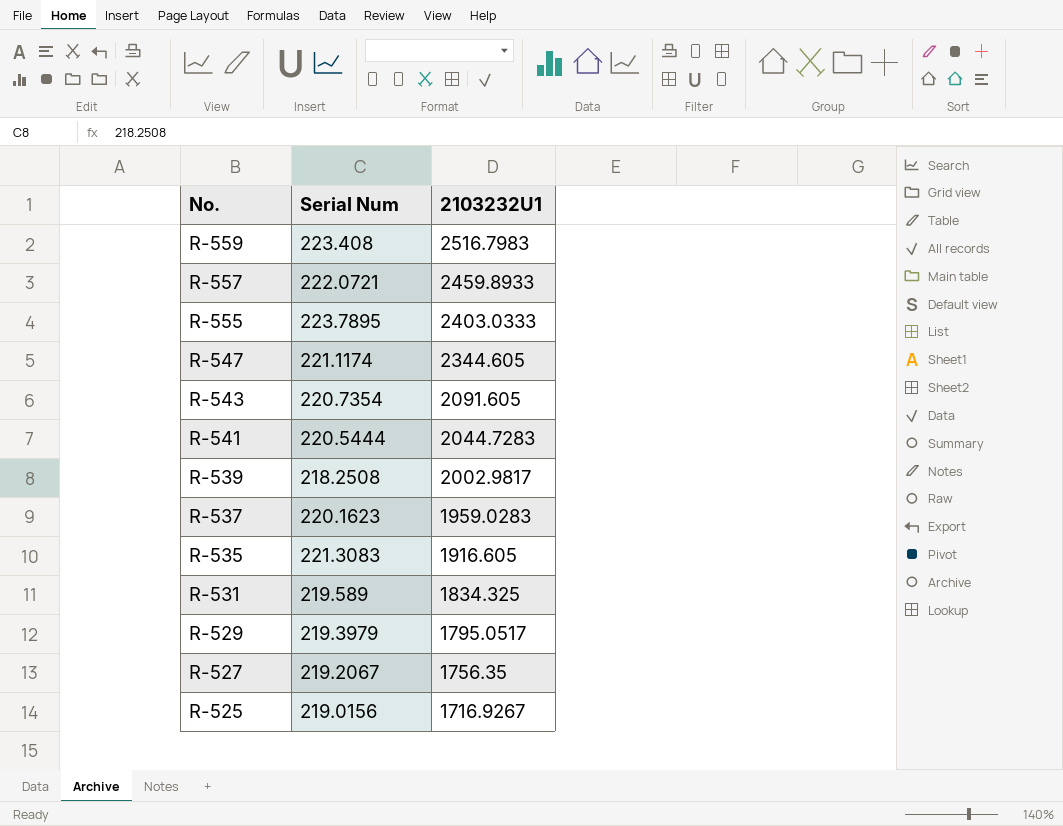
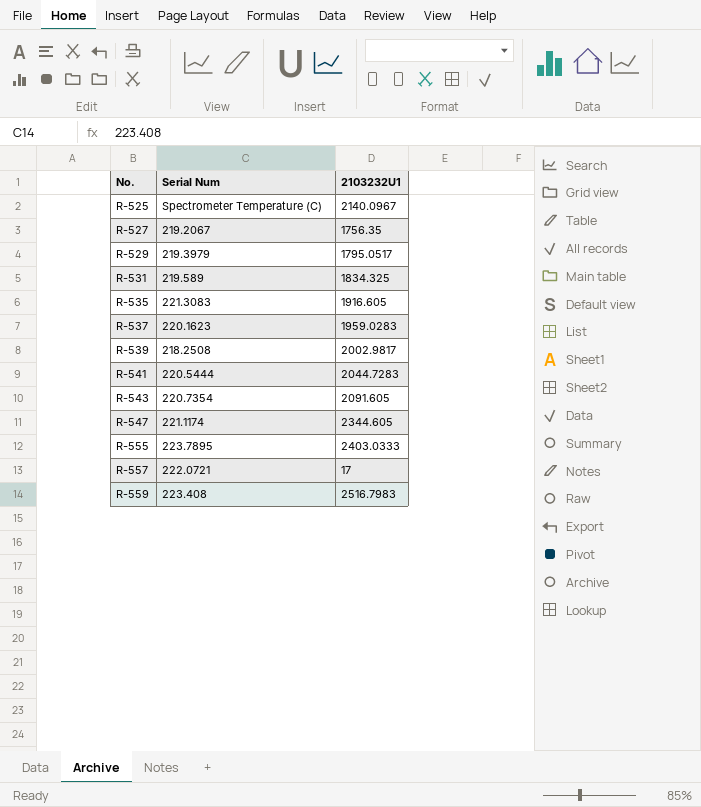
row order: No. descending -> No. ascending
R-525 | Serial Num: 219.0156 -> Spectrometer Temperature (C)
R-525 | 2103232U1: 1716.9267 -> 2140.0967
R-557 | 2103232U1: 2459.8933 -> 17

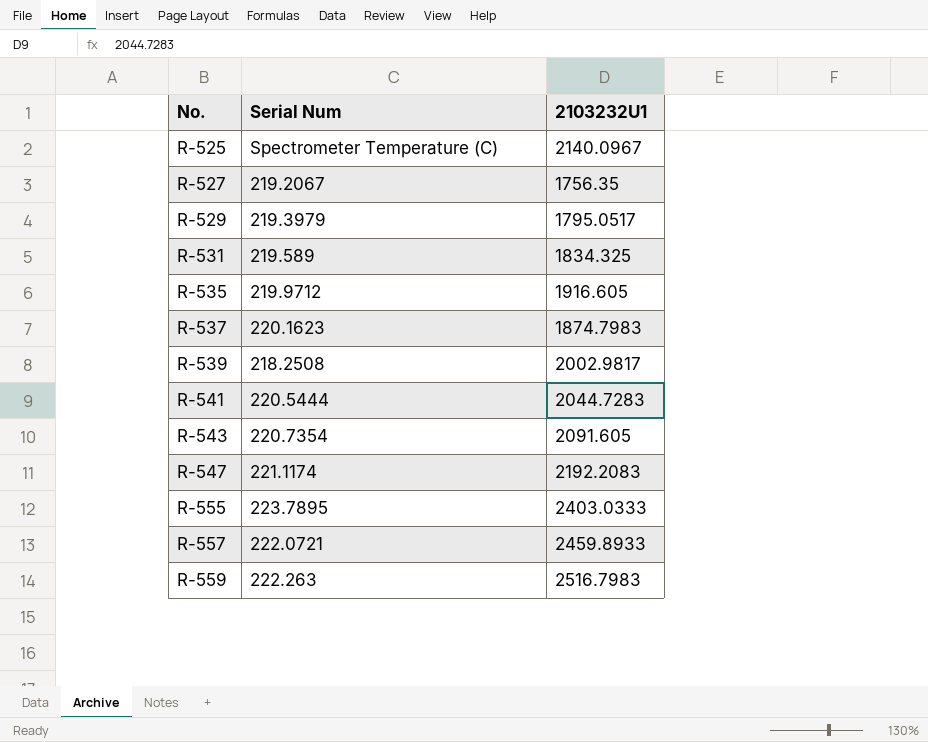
R-535 | Serial Num: 221.3083 -> 219.9712
R-537 | 2103232U1: 1959.0283 -> 1874.7983
R-547 | 2103232U1: 2344.605 -> 2192.2083
R-557 | 2103232U1: 17 -> 2459.8933
R-559 | Serial Num: 223.408 -> 222.263

